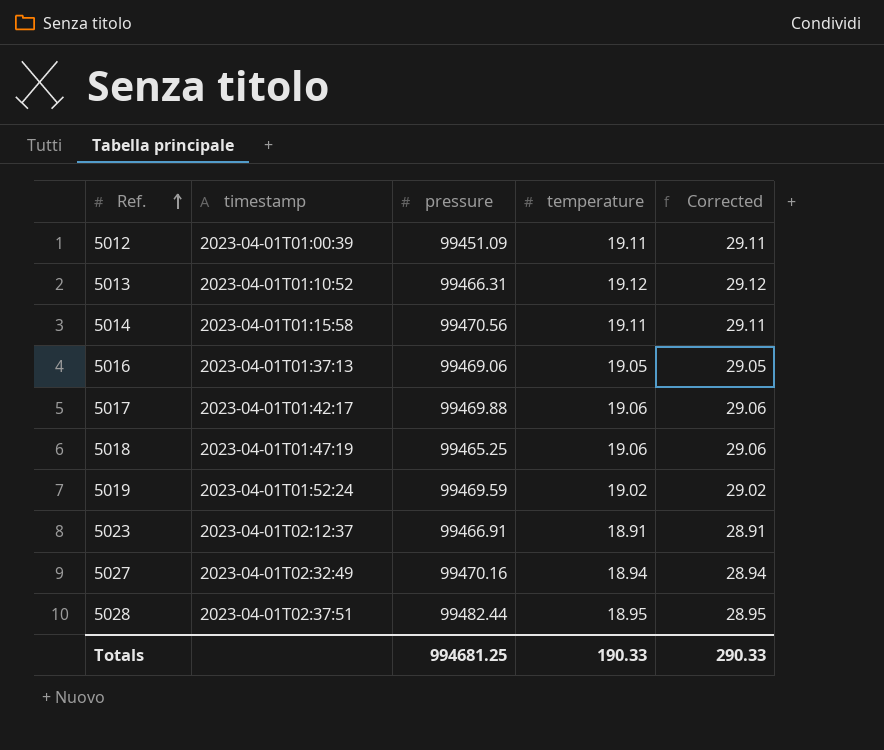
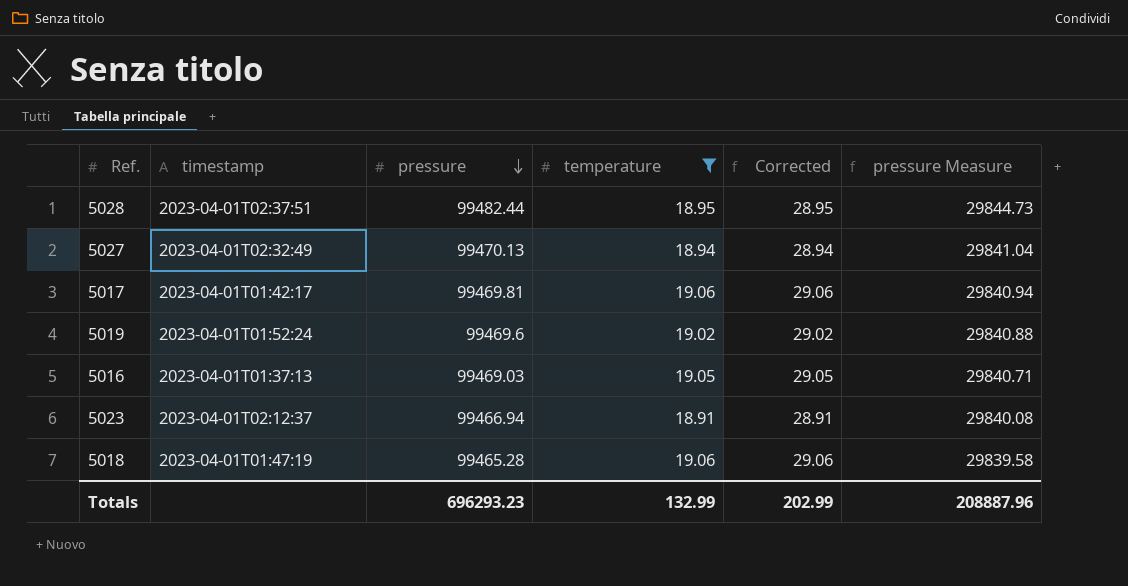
filter: none -> temperature <= 19.06
row order: Ref. ascending -> pressure descending
column pressure Measure | formula: none -> [pressure] * 0.3
5027 | pressure: 99470.16 -> 99470.13
5017 | pressure: 99469.88 -> 99469.81
5019 | pressure: 99469.59 -> 99469.6
5016 | pressure: 99469.06 -> 99469.03
5023 | pressure: 99466.91 -> 99466.94
5018 | pressure: 99465.25 -> 99465.28
Totals | pressure: 994681.25 -> 696293.23
Totals | temperature: 190.33 -> 132.99
Totals | Corrected: 290.33 -> 202.99

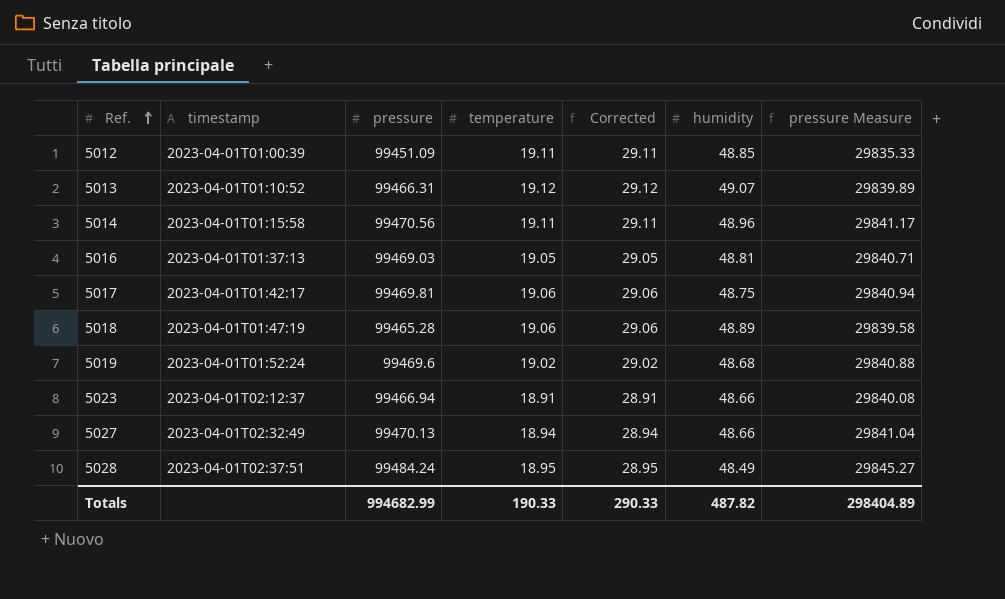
filter: temperature <= 19.06 -> none
row order: pressure descending -> Ref. ascending
column humidity | position: none -> 6
5028 | pressure: 99482.44 -> 99484.24
5028 | pressure Measure: 29844.73 -> 29845.27
Totals | pressure: 696293.23 -> 994682.99
Totals | temperature: 132.99 -> 190.33
Totals | Corrected: 202.99 -> 290.33
Totals | pressure Measure: 208887.96 -> 298404.89

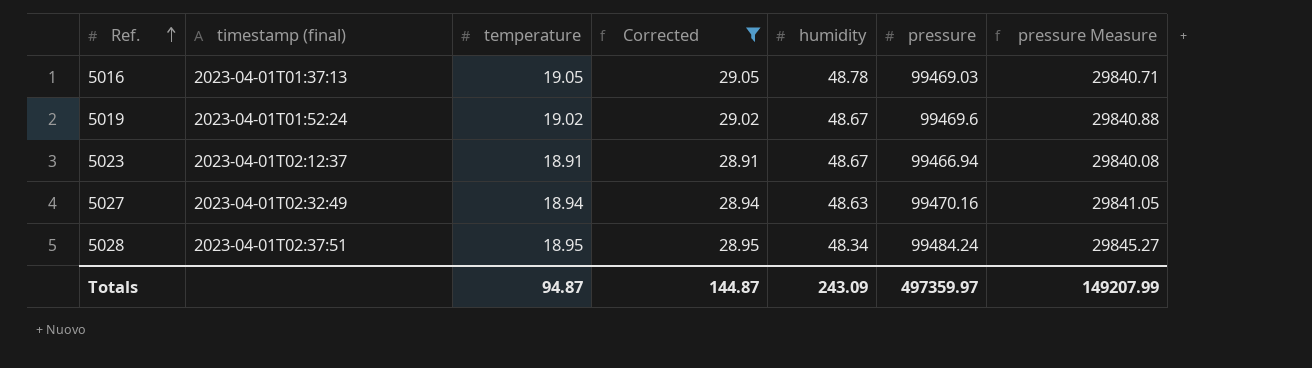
filter: none -> Corrected <= 29.05
column name: timestamp -> timestamp (final)
column pressure | position: 3 -> 6
5016 | humidity: 48.81 -> 48.78
5019 | humidity: 48.68 -> 48.67
5023 | humidity: 48.66 -> 48.67
5027 | humidity: 48.66 -> 48.63
5027 | pressure: 99470.13 -> 99470.16
5027 | pressure Measure: 29841.04 -> 29841.05
5028 | humidity: 48.49 -> 48.34
Totals | temperature: 190.33 -> 94.87
Totals | Corrected: 290.33 -> 144.87
Totals | humidity: 487.82 -> 243.09
Totals | pressure: 994682.99 -> 497359.97
Totals | pressure Measure: 298404.89 -> 149207.99

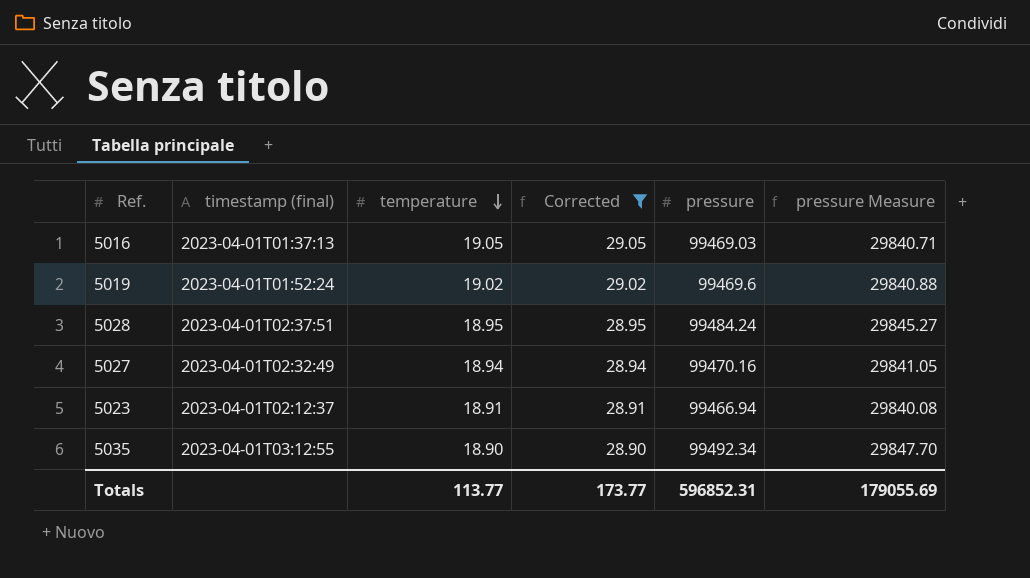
row order: Ref. ascending -> temperature descending
column humidity | position: 5 -> none
row 5035: none -> 2023-04-01T03:12:55 | 18.90 | 28.90 | 99492.34 | 29847.70
Totals | temperature: 94.87 -> 113.77
Totals | Corrected: 144.87 -> 173.77
Totals | pressure: 497359.97 -> 596852.31
Totals | pressure Measure: 149207.99 -> 179055.69

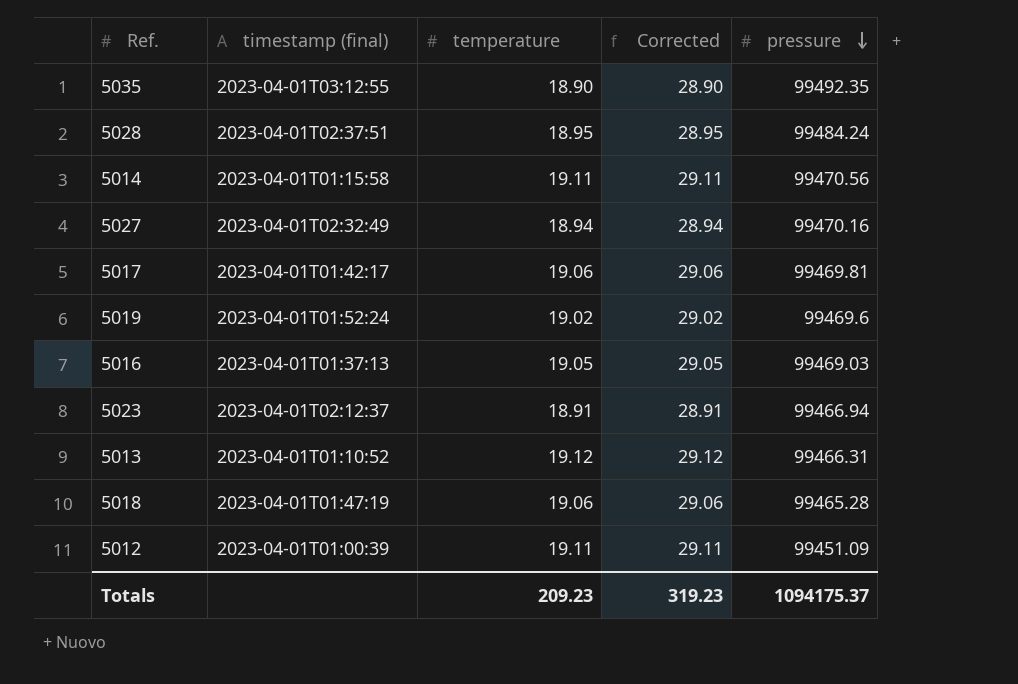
filter: Corrected <= 29.05 -> none
row order: temperature descending -> pressure descending
column pressure Measure | formula: [pressure] * 0.3 -> none
5035 | pressure: 99492.34 -> 99492.35
Totals | temperature: 113.77 -> 209.23
Totals | Corrected: 173.77 -> 319.23
Totals | pressure: 596852.31 -> 1094175.37

